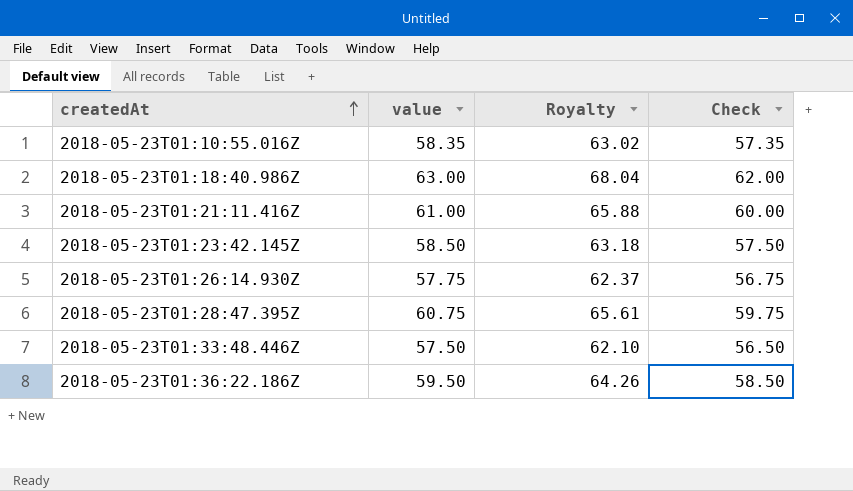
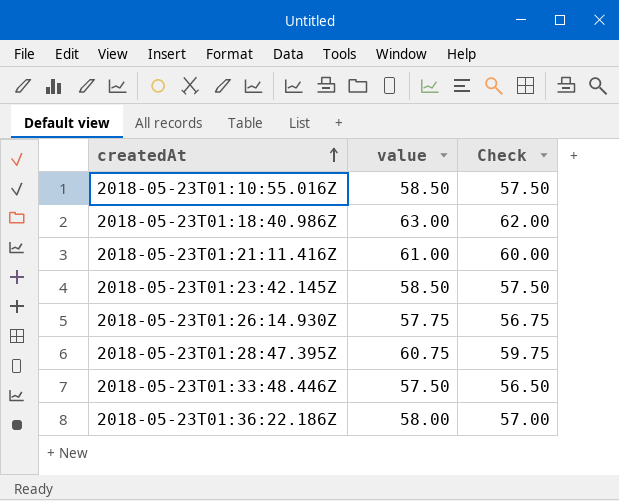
column Royalty | formula: [value] * 1.08 -> none
2018-05-23T01:10:55.016Z | value: 58.35 -> 58.50
2018-05-23T01:10:55.016Z | Check: 57.35 -> 57.50
2018-05-23T01:36:22.186Z | value: 59.50 -> 58.00
2018-05-23T01:36:22.186Z | Check: 58.50 -> 57.00

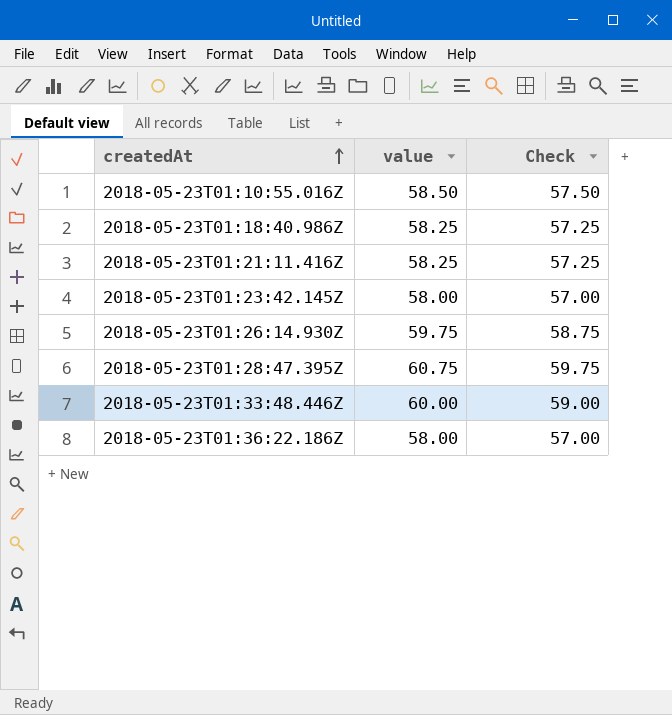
2018-05-23T01:18:40.986Z | value: 63.00 -> 58.25
2018-05-23T01:18:40.986Z | Check: 62.00 -> 57.25
2018-05-23T01:21:11.416Z | value: 61.00 -> 58.25
2018-05-23T01:21:11.416Z | Check: 60.00 -> 57.25
2018-05-23T01:23:42.145Z | value: 58.50 -> 58.00
2018-05-23T01:23:42.145Z | Check: 57.50 -> 57.00
2018-05-23T01:26:14.930Z | value: 57.75 -> 59.75
2018-05-23T01:26:14.930Z | Check: 56.75 -> 58.75
2018-05-23T01:33:48.446Z | value: 57.50 -> 60.00
2018-05-23T01:33:48.446Z | Check: 56.50 -> 59.00

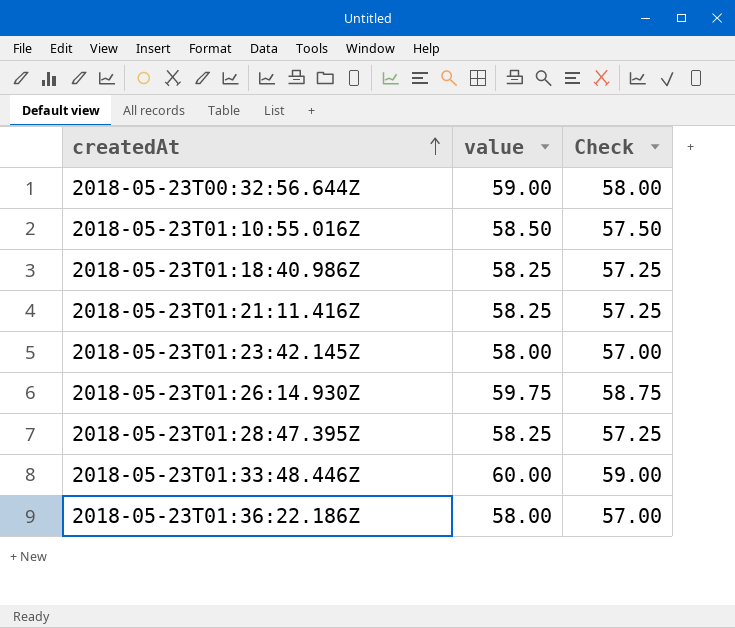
row 2018-05-23T00:32:56.644Z: none -> 59.00 | 58.00
2018-05-23T01:28:47.395Z | value: 60.75 -> 58.25
2018-05-23T01:28:47.395Z | Check: 59.75 -> 57.25

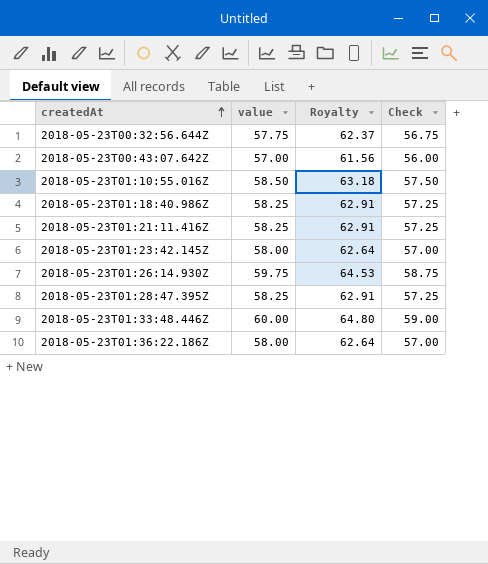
column Royalty | formula: none -> [value] * 1.08
2018-05-23T00:32:56.644Z | value: 59.00 -> 57.75
2018-05-23T00:32:56.644Z | Check: 58.00 -> 56.75
row 2018-05-23T00:43:07.642Z: none -> 57.00 | 61.56 | 56.00

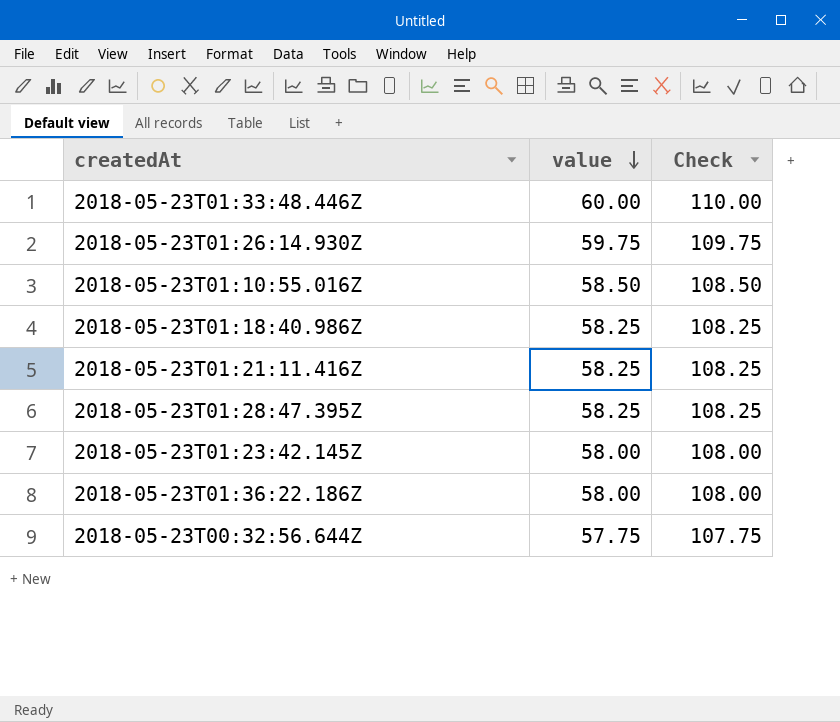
row order: createdAt ascending -> value descending
column Royalty | formula: [value] * 1.08 -> none
column Check | formula: [value] - 1 -> [value] + 50
row 2018-05-23T00:43:07.642Z: 57.00 | 61.56 | 56.00 -> none

